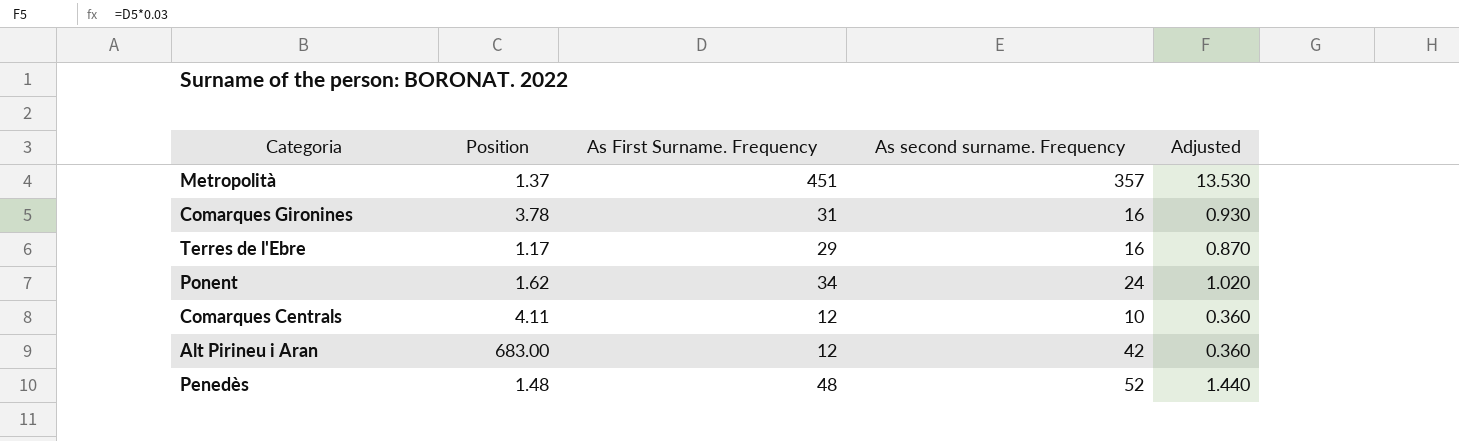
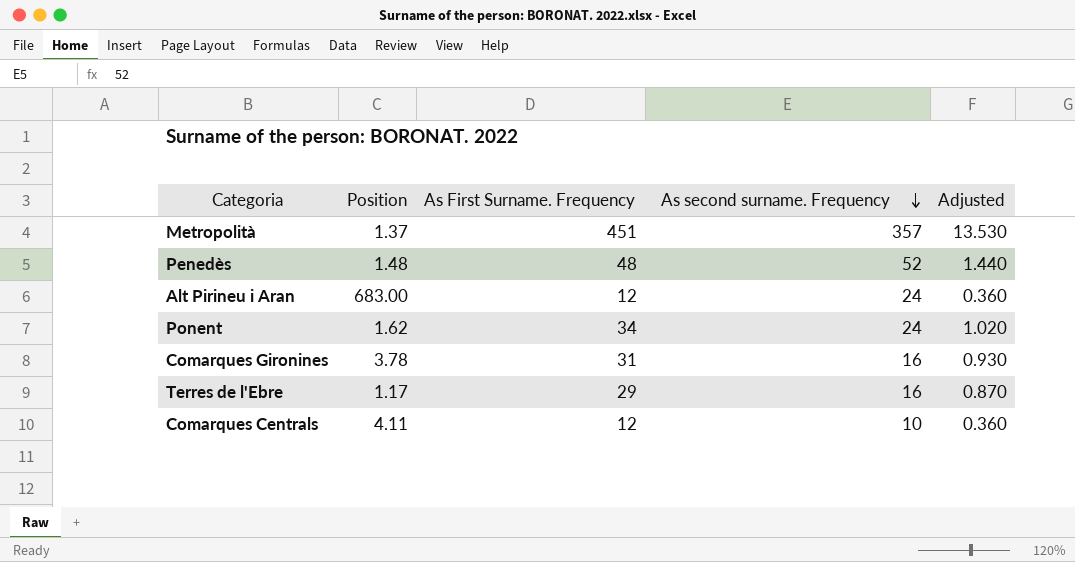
row order: none -> As second surname. Frequency descending
Alt Pirineu i Aran | As second surname. Frequency: 42 -> 24

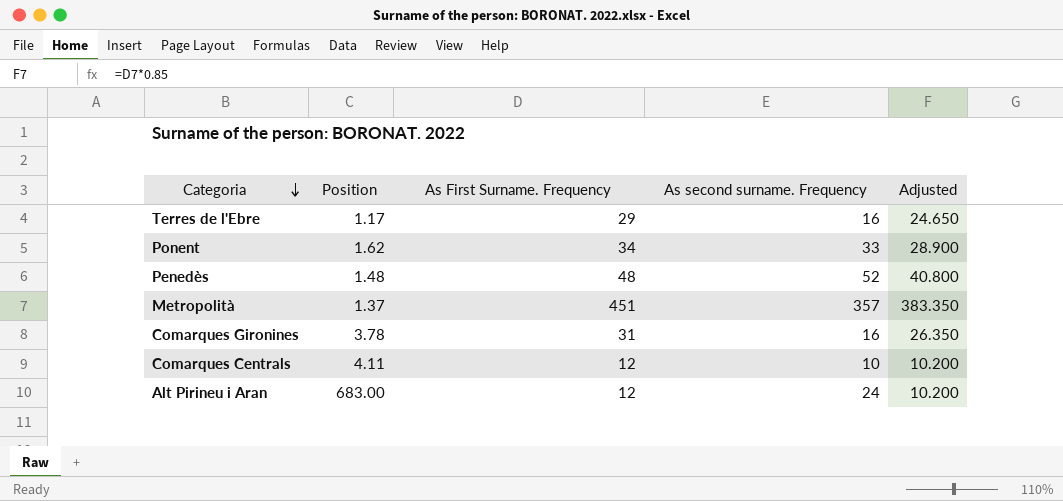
row order: As second surname. Frequency descending -> Categoria descending
column Adjusted | formula: [As First Surname. Frequency] * 0.03 -> [As First Surname. Frequency] * 0.85
Ponent | As second surname. Frequency: 24 -> 33

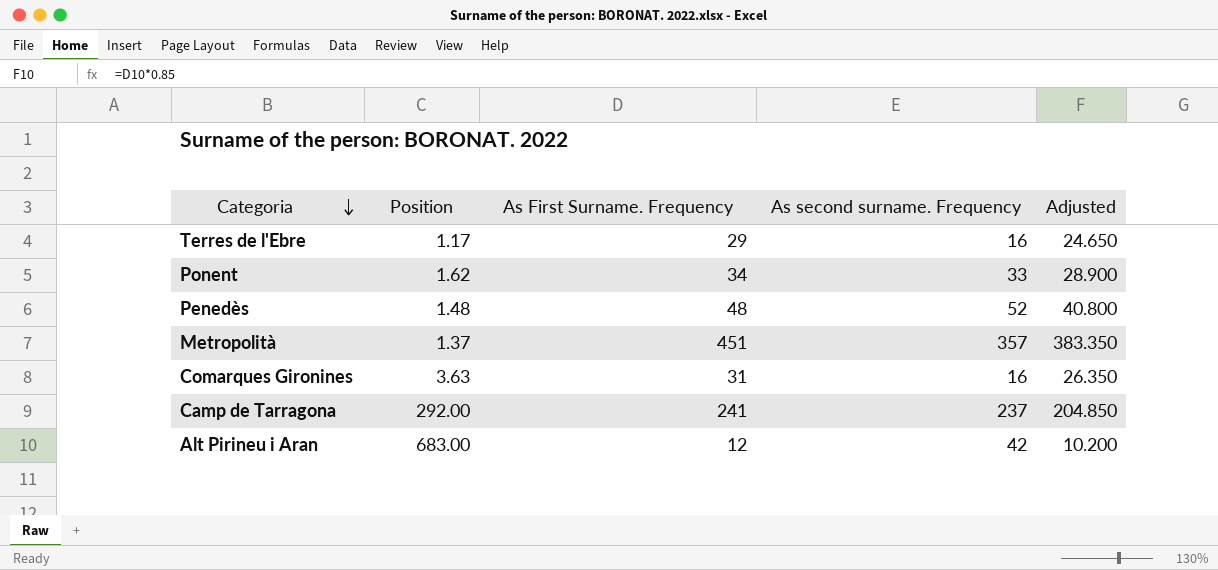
row Comarques Centrals: 4.11 | 12 | 10 | 10.200 -> none
Comarques Gironines | Position: 3.78 -> 3.63
row Camp de Tarragona: none -> 292.00 | 241 | 237 | 204.850
Alt Pirineu i Aran | As second surname. Frequency: 24 -> 42

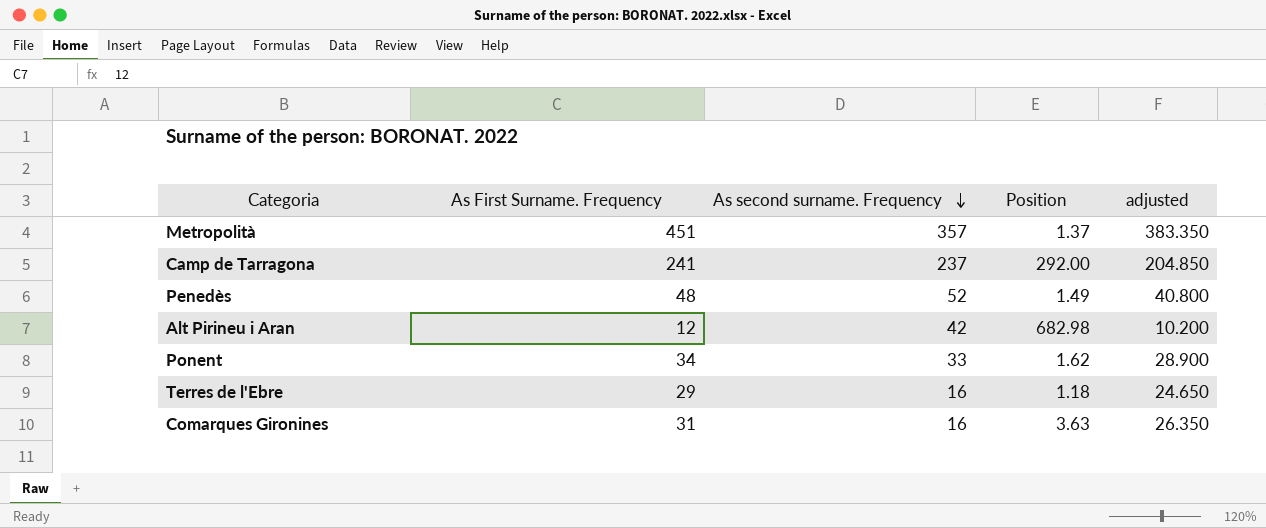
row order: Categoria descending -> As second surname. Frequency descending
column Position | position: 2 -> 4
column name: Adjusted -> adjusted
Penedès | Position: 1.48 -> 1.49
Alt Pirineu i Aran | Position: 683.00 -> 682.98
Terres de l'Ebre | Position: 1.17 -> 1.18

